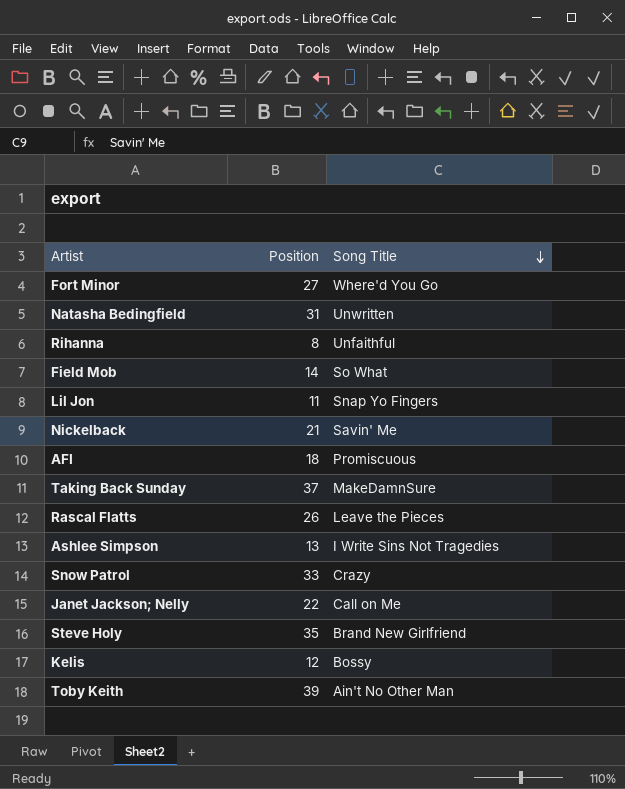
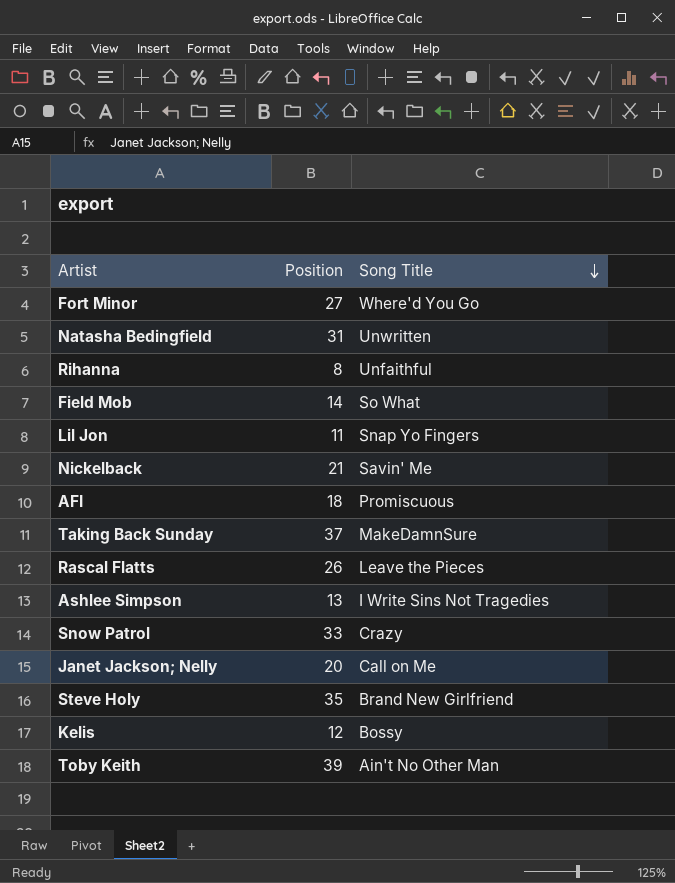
Janet Jackson; Nelly | Position: 22 -> 20

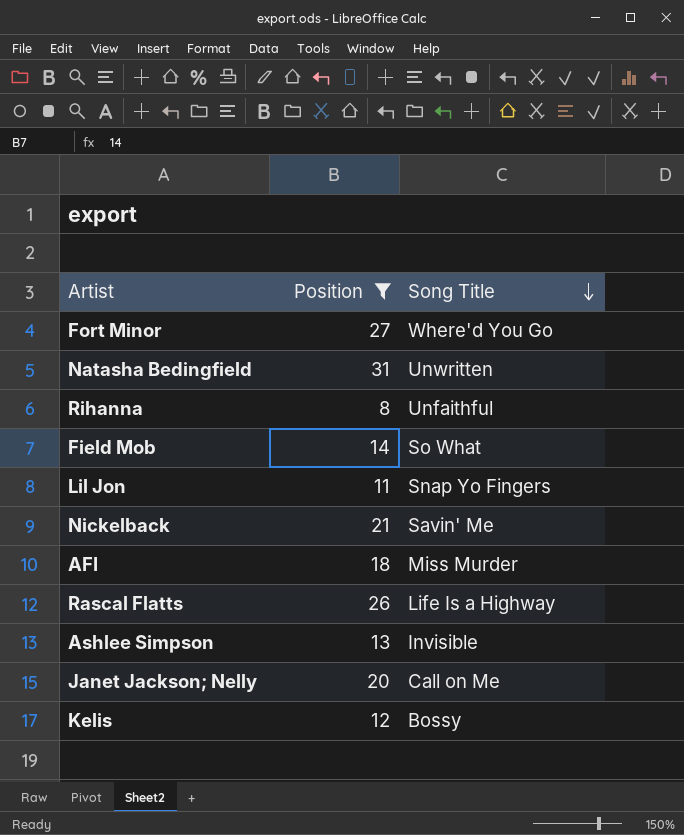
filter: none -> Position <= 31
AFI | Song Title: Promiscuous -> Miss Murder
Rascal Flatts | Song Title: Leave the Pieces -> Life Is a Highway
Ashlee Simpson | Song Title: I Write Sins Not Tragedies -> Invisible

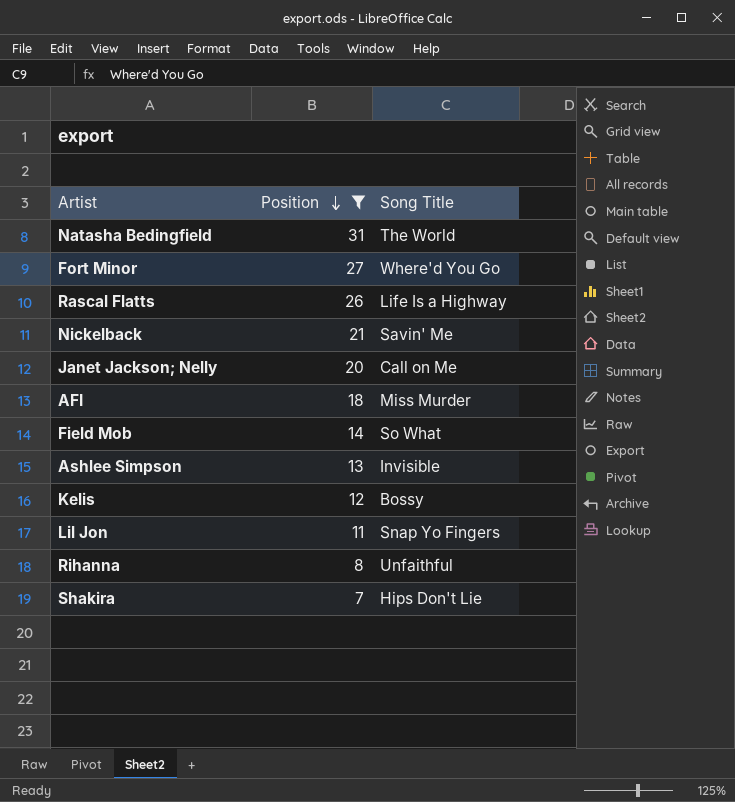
row order: Song Title descending -> Position descending
Natasha Bedingfield | Song Title: Unwritten -> The World
row Shakira: none -> 7 | Hips Don't Lie

